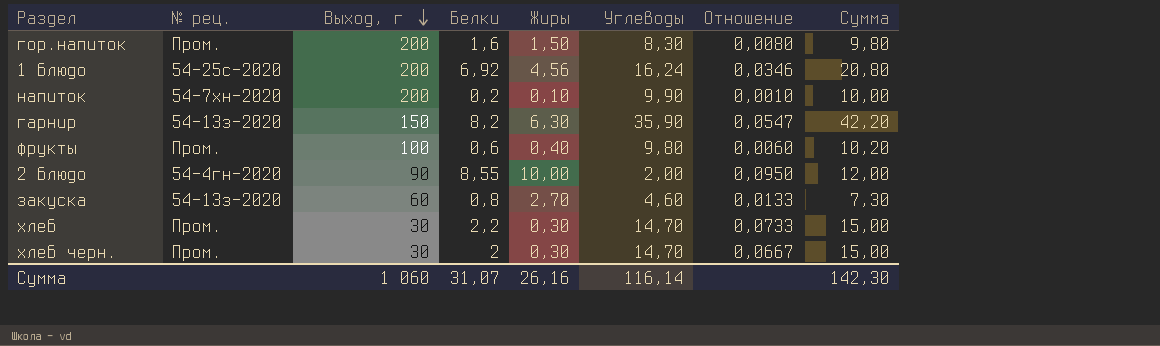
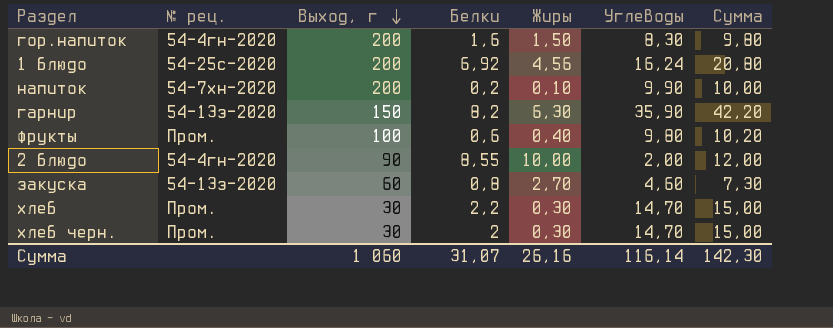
column Отношение | formula: [Белки] / [Выход, г] -> none
гор.напиток | № рец.: Пром. -> 54-4гн-2020

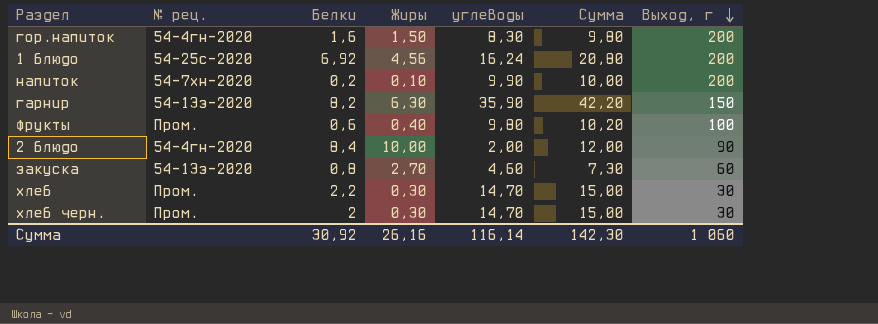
column name: Углеводы -> углеводы
column Выход, г | position: 3 -> 7
2 блюдо | Белки: 8,55 -> 8,4
Сумма | Белки: 31,07 -> 30,92

